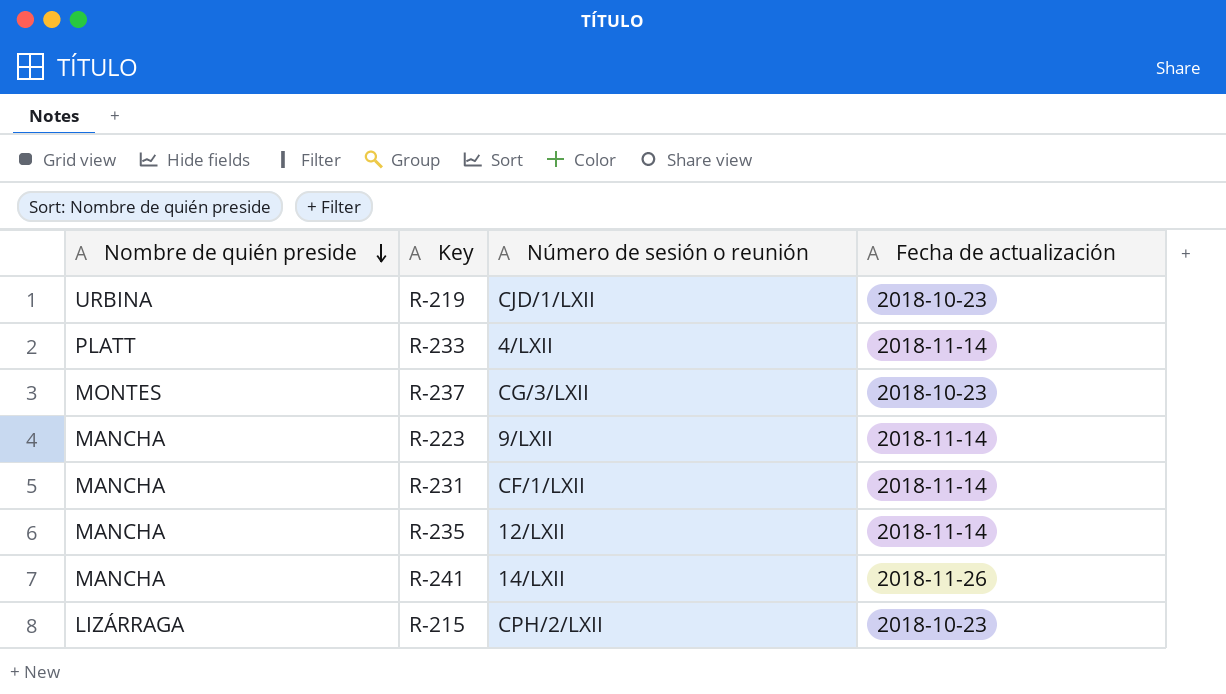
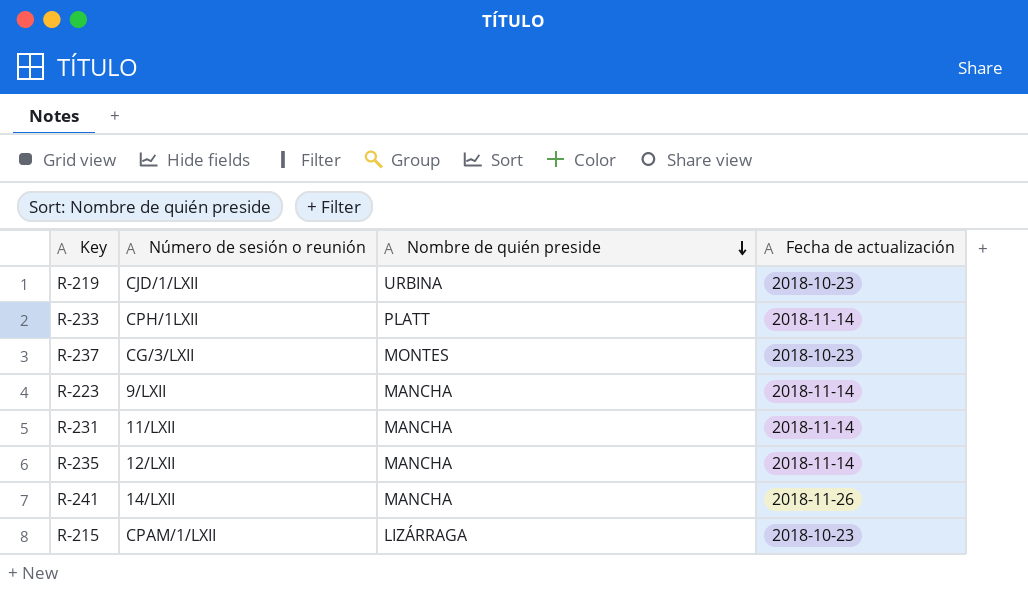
column Nombre de quién preside | position: 1 -> 3
R-233 | Número de sesión o reunión: 4/LXII -> CPH/1LXII
R-231 | Número de sesión o reunión: CF/1/LXII -> 11/LXII
R-215 | Número de sesión o reunión: CPH/2/LXII -> CPAM/1/LXII

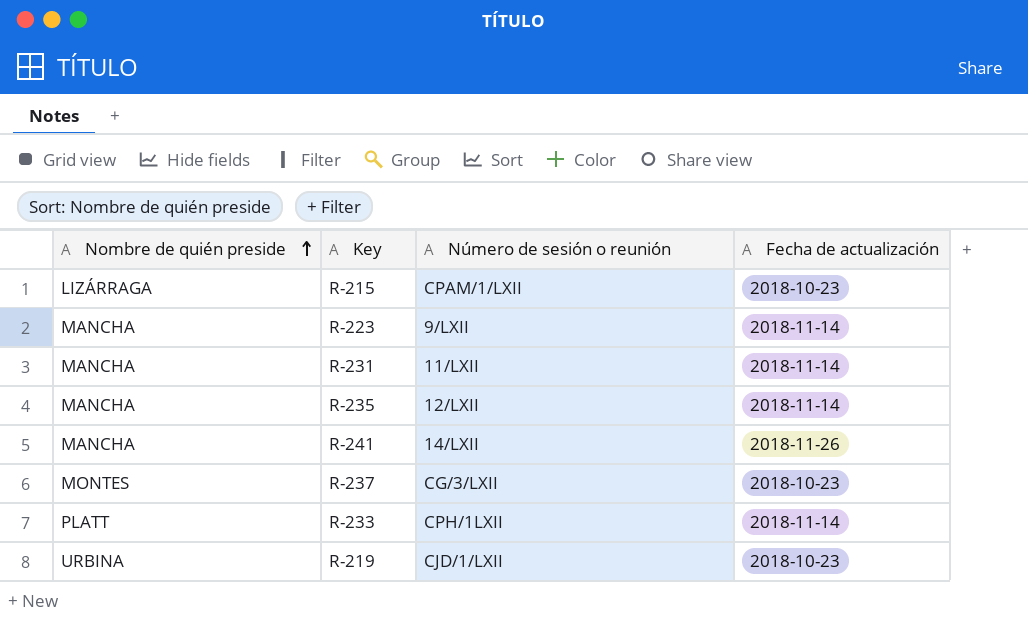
row order: Nombre de quién preside descending -> Nombre de quién preside ascending
column Nombre de quién preside | position: 3 -> 1

